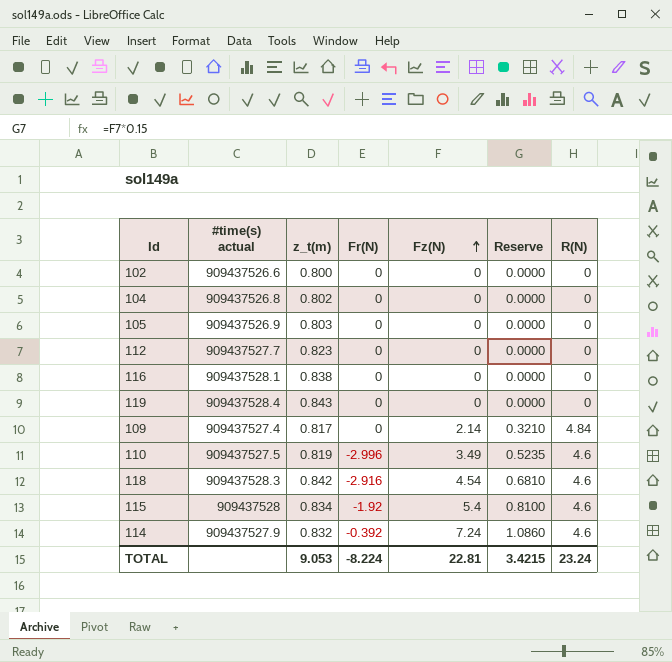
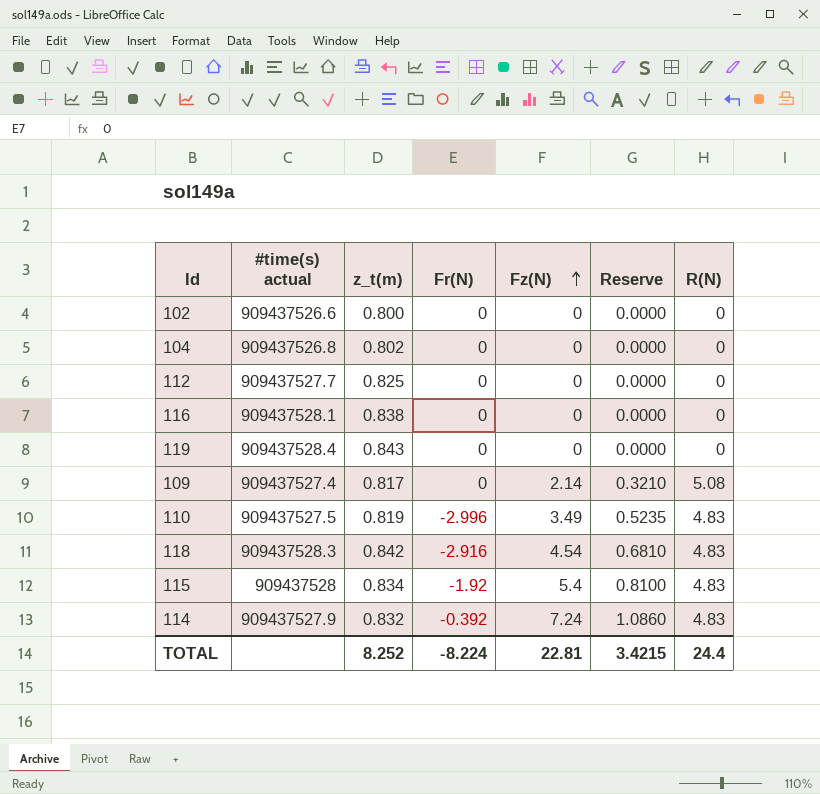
row 105: 909437526.9 | 0.803 | 0 | 0 | 0.0000 | 0 -> none
112 | z_t(m): 0.823 -> 0.825
109 | R(N): 4.84 -> 5.08
110 | R(N): 4.6 -> 4.83
118 | R(N): 4.6 -> 4.83
115 | R(N): 4.6 -> 4.83
114 | R(N): 4.6 -> 4.83
TOTAL | z_t(m): 9.053 -> 8.252
TOTAL | R(N): 23.24 -> 24.4

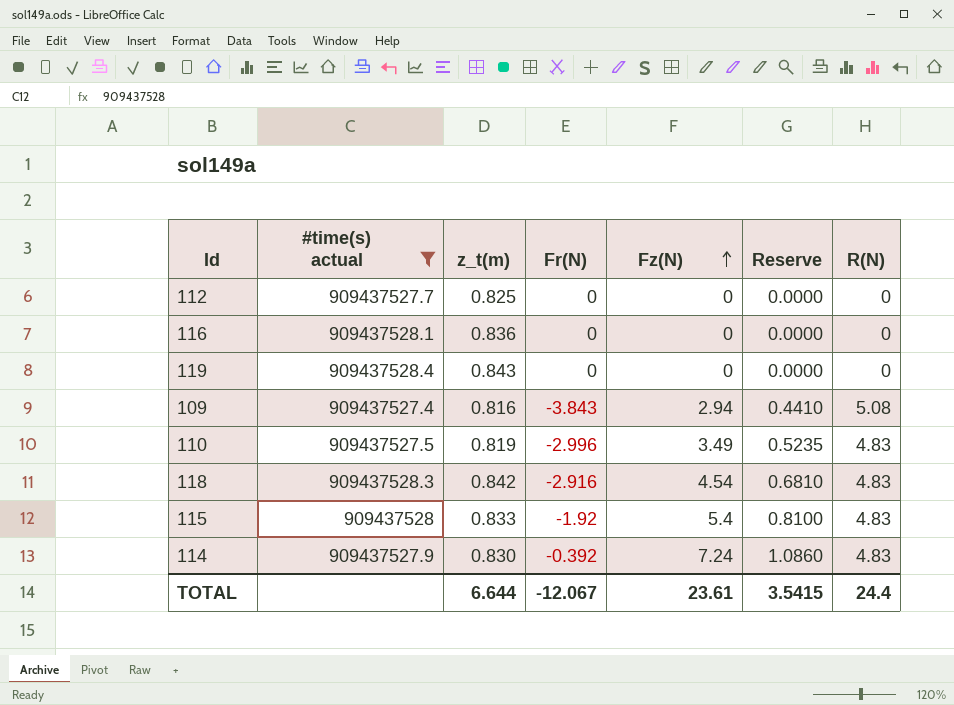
filter: none -> #time(s) actual >= 909437527.4
116 | z_t(m): 0.838 -> 0.836
109 | z_t(m): 0.817 -> 0.816
109 | Fr(N): 0 -> -3.843
109 | Fz(N): 2.14 -> 2.94
109 | Reserve: 0.3210 -> 0.4410
115 | z_t(m): 0.834 -> 0.833
114 | z_t(m): 0.832 -> 0.830
TOTAL | z_t(m): 8.252 -> 6.644
TOTAL | Fr(N): -8.224 -> -12.067
TOTAL | Fz(N): 22.81 -> 23.61
TOTAL | Reserve: 3.4215 -> 3.5415

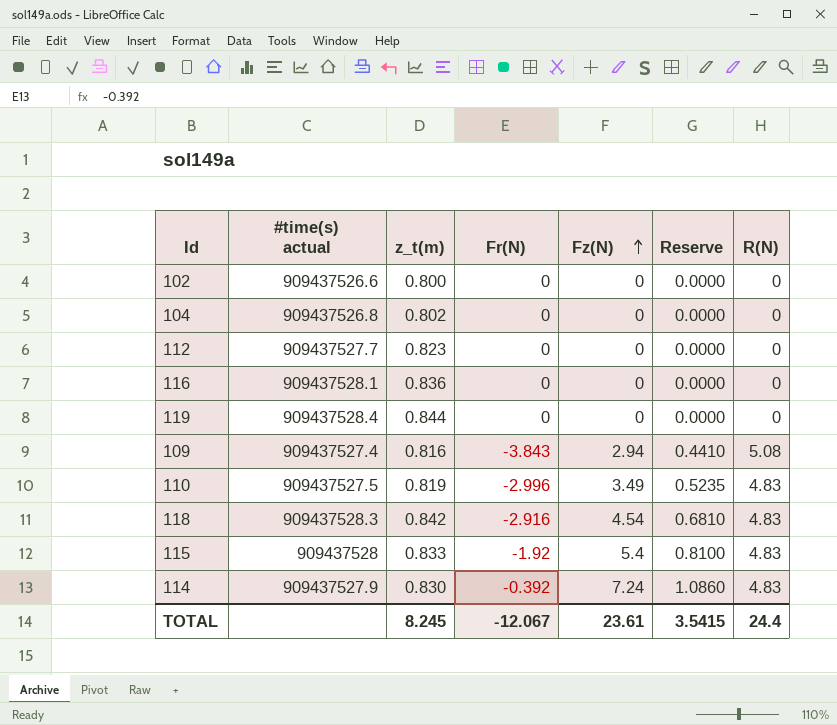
filter: #time(s) actual >= 909437527.4 -> none
112 | z_t(m): 0.825 -> 0.823
119 | z_t(m): 0.843 -> 0.844
TOTAL | z_t(m): 6.644 -> 8.245

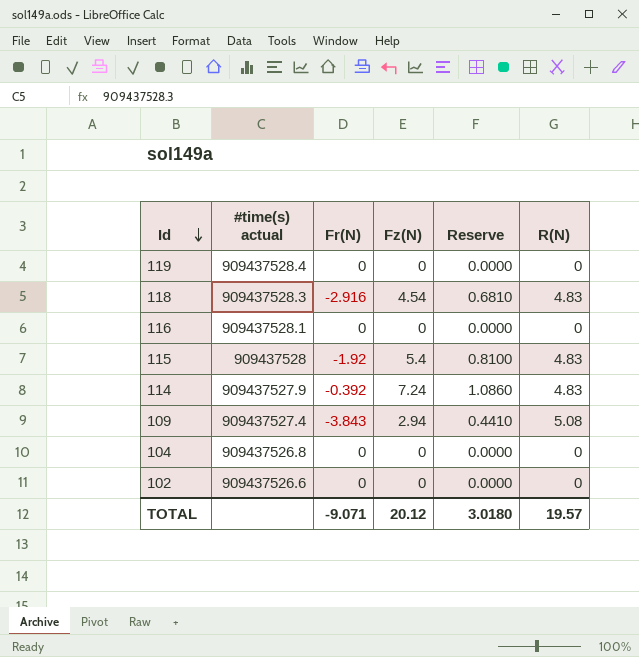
row order: Fz(N) ascending -> Id descending
column z_t(m) | position: 3 -> none
row 112: 909437527.7 | 0.823 | 0 | 0 | 0.0000 | 0 -> none
row 110: 909437527.5 | 0.819 | -2.996 | 3.49 | 0.5235 | 4.83 -> none
TOTAL | Fr(N): -12.067 -> -9.071
TOTAL | Fz(N): 23.61 -> 20.12
TOTAL | Reserve: 3.5415 -> 3.0180
TOTAL | R(N): 24.4 -> 19.57

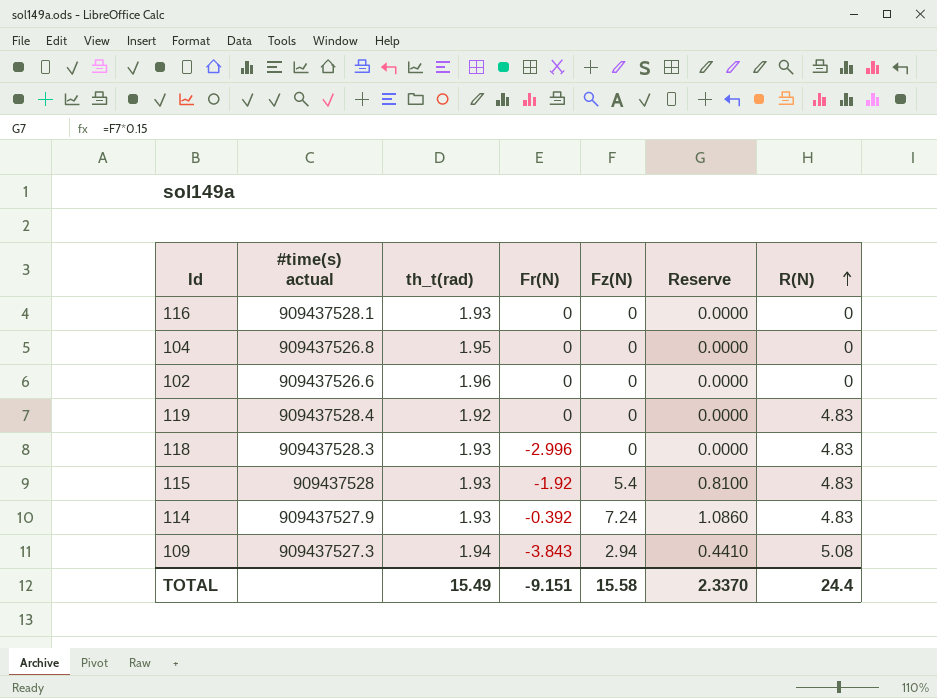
row order: Id descending -> R(N) ascending
column th_t(rad) | position: none -> 3
119 | R(N): 0 -> 4.83
118 | Fr(N): -2.916 -> -2.996
118 | Fz(N): 4.54 -> 0
118 | Reserve: 0.6810 -> 0.0000
109 | #time(s) actual: 909437527.4 -> 909437527.3
TOTAL | Fr(N): -9.071 -> -9.151
TOTAL | Fz(N): 20.12 -> 15.58
TOTAL | Reserve: 3.0180 -> 2.3370
TOTAL | R(N): 19.57 -> 24.4

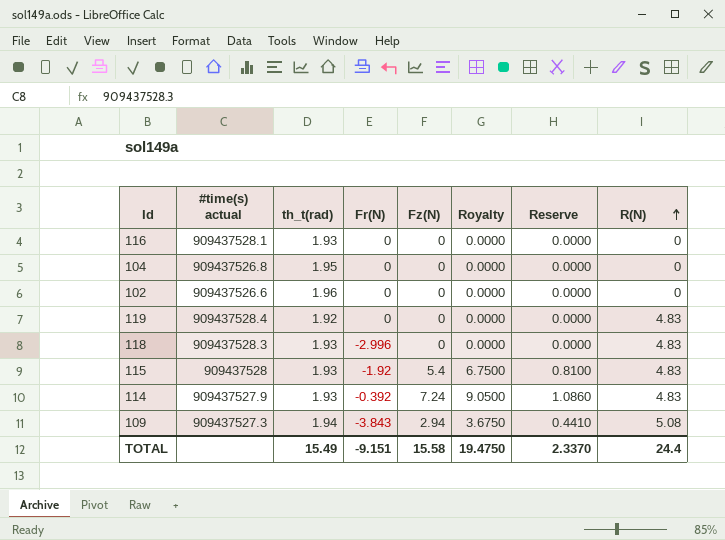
column Royalty | formula: none -> [Fz(N)] * 1.25

